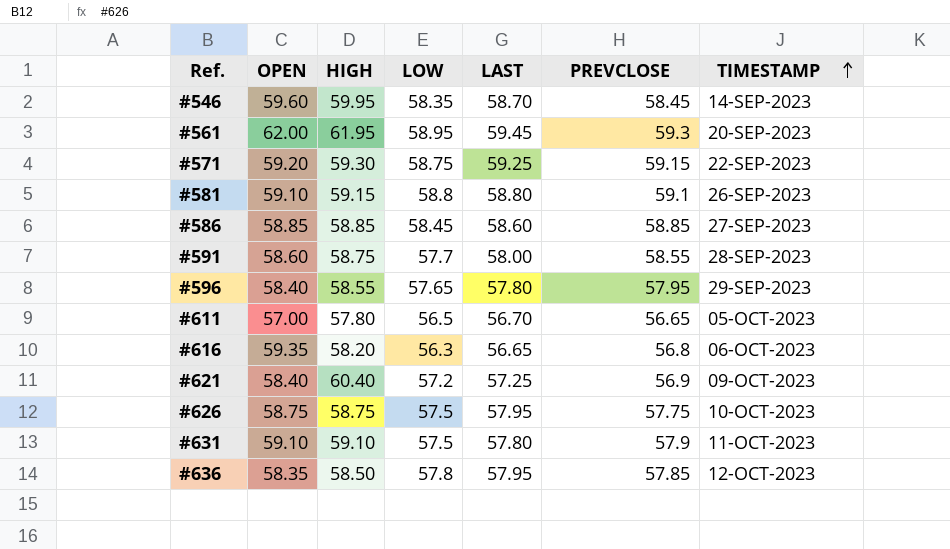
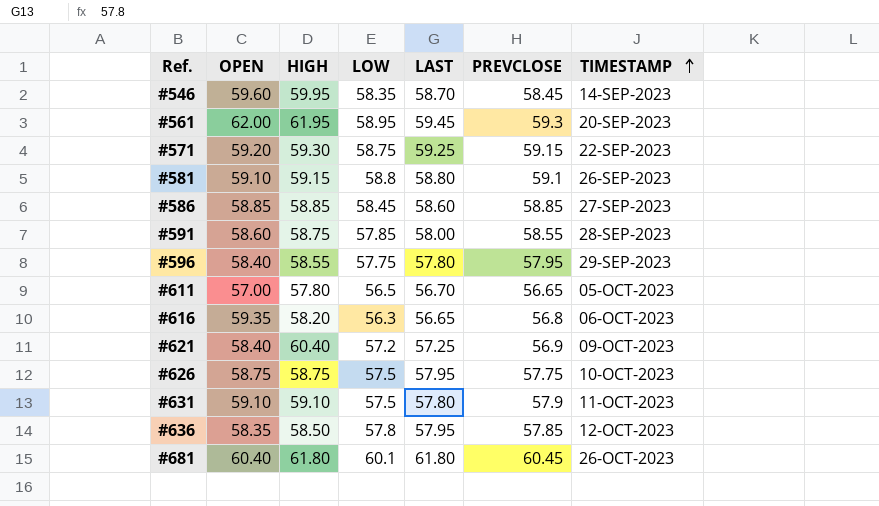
#591 | LOW: 57.7 -> 57.85
#596 | LOW: 57.65 -> 57.75
row #681: none -> 60.40 | 61.80 | 60.1 | 61.80 | 60.45 | 26-OCT-2023

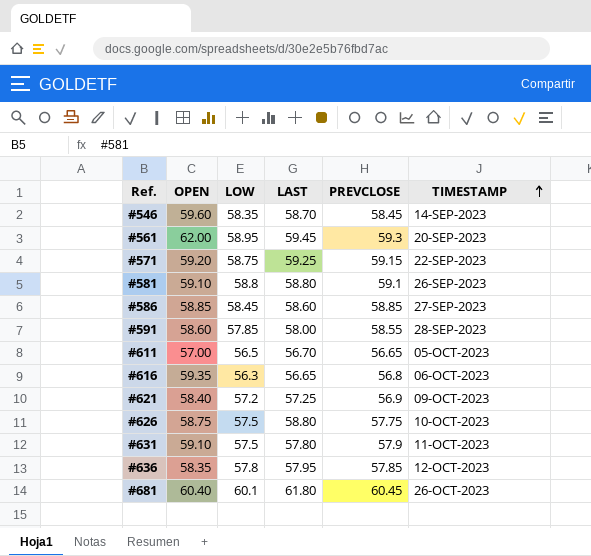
column HIGH | position: 3 -> none
row #596: 58.40 | 58.55 | 57.75 | 57.80 | 57.95 | 29-SEP-2023 -> none
#626 | LAST: 57.95 -> 58.80

